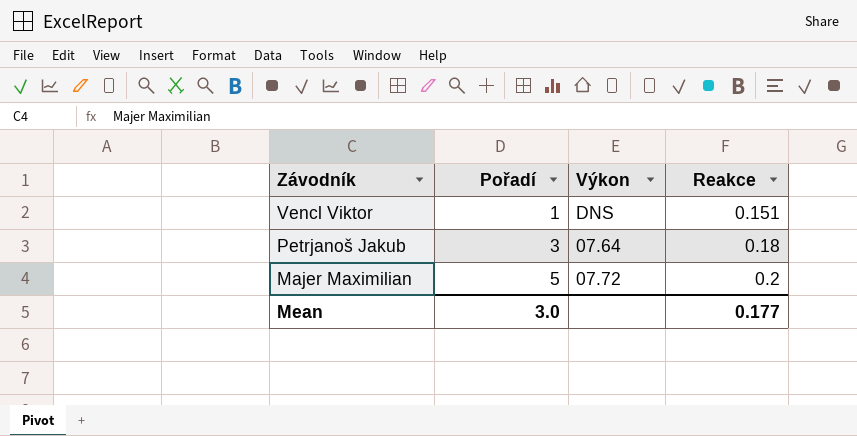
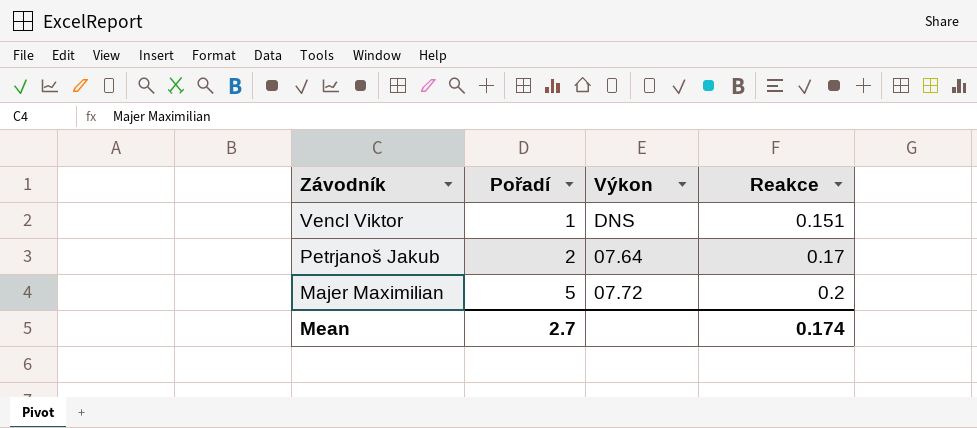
Petrjanoš Jakub | Pořadí: 3 -> 2
Petrjanoš Jakub | Reakce: 0.18 -> 0.17
Mean | Pořadí: 3.0 -> 2.7
Mean | Reakce: 0.177 -> 0.174

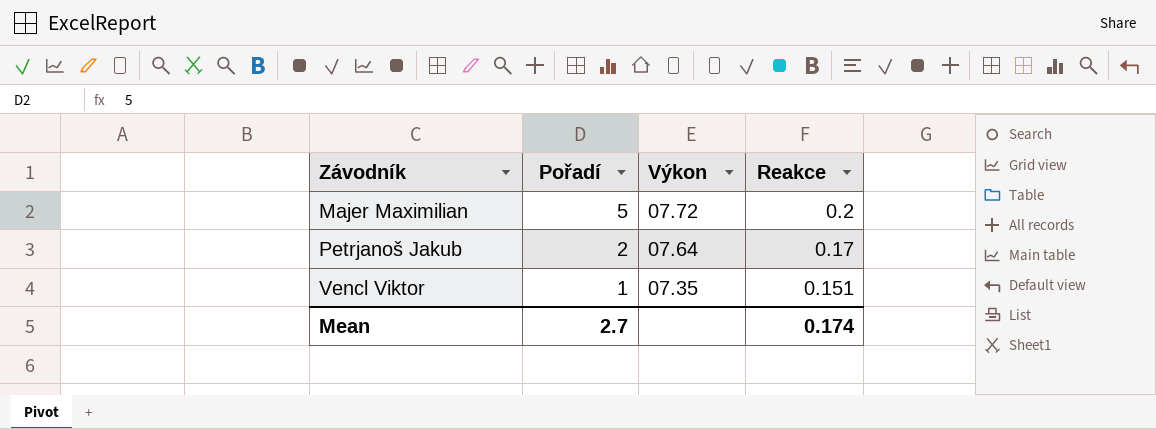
row order: Závodník descending -> Závodník ascending
Vencl Viktor | Výkon: DNS -> 07.35

